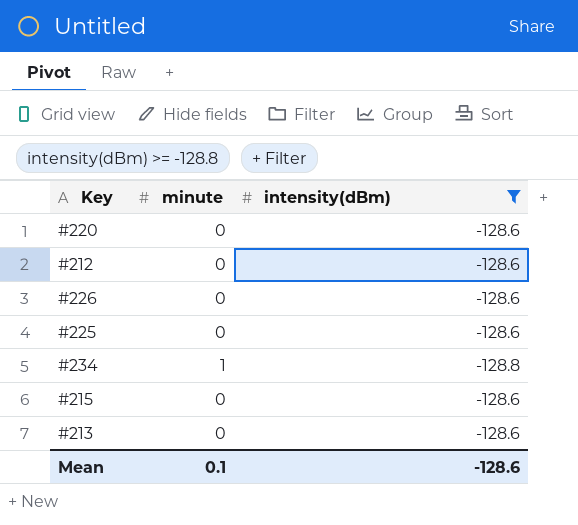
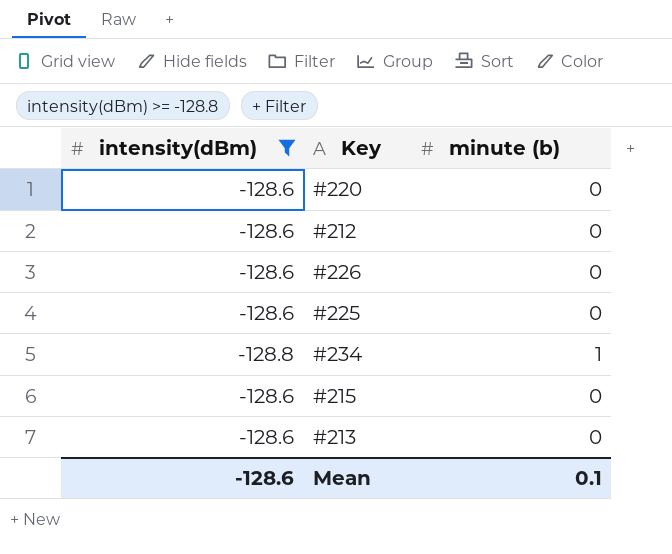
column intensity(dBm) | position: 3 -> 1
column name: minute -> minute (b)

